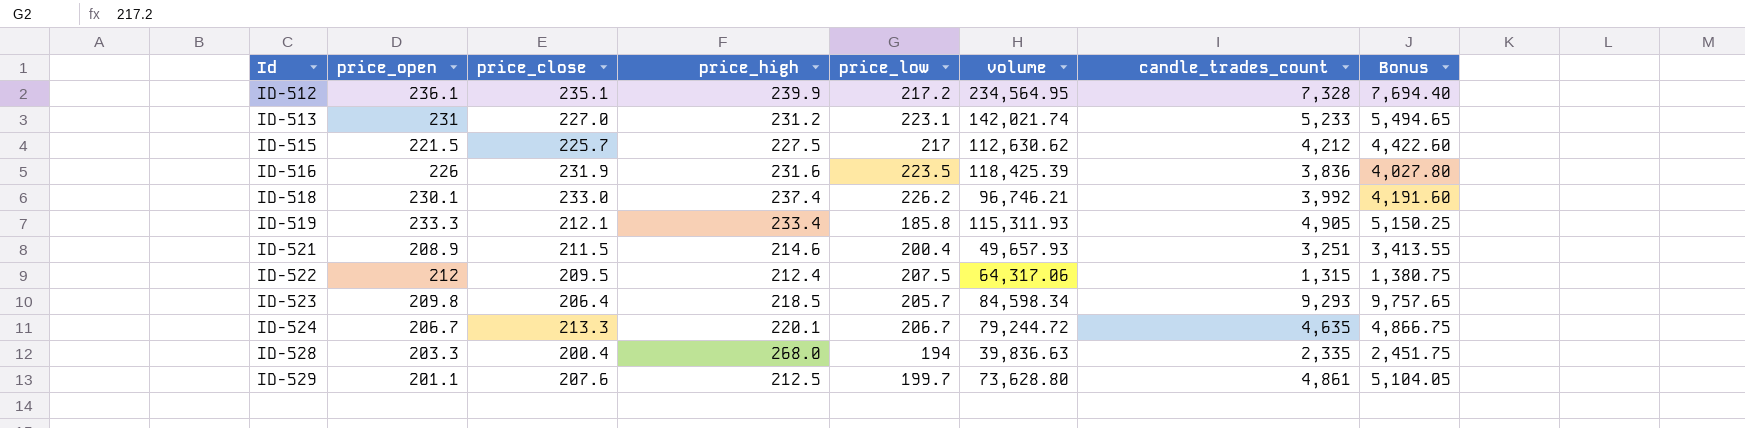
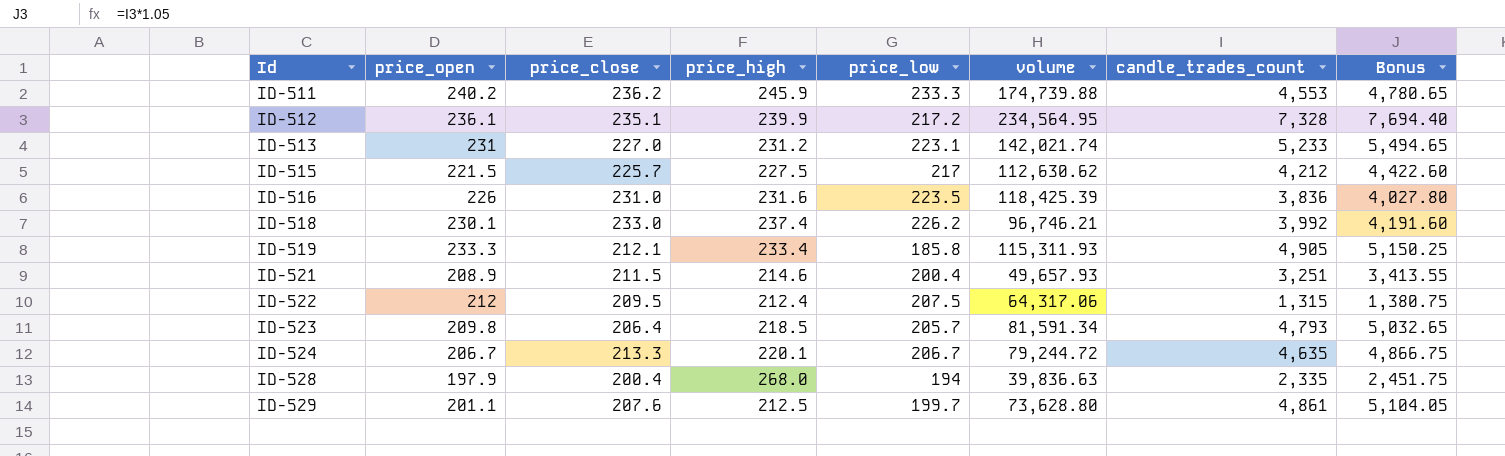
row ID-511: none -> 240.2 | 236.2 | 245.9 | 233.3 | 174,739.88 | 4,553 | 4,780.65
ID-516 | price_close: 231.9 -> 231.0
ID-523 | volume: 84,598.34 -> 81,591.34
ID-523 | candle_trades_count: 9,293 -> 4,793
ID-523 | Bonus: 9,757.65 -> 5,032.65
ID-528 | price_open: 203.3 -> 197.9

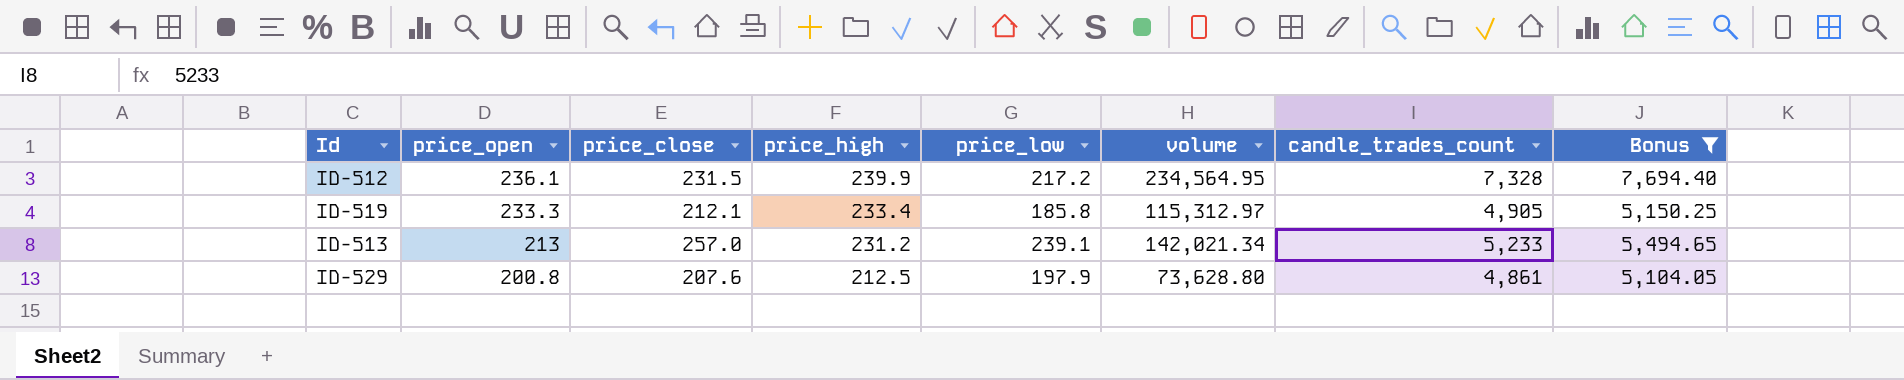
filter: none -> Bonus >= 5,104.05
row order: Id ascending -> price_open descending
ID-512 | price_close: 235.1 -> 231.5
ID-519 | volume: 115,311.93 -> 115,312.97
ID-513 | price_open: 231 -> 213
ID-513 | price_close: 227.0 -> 257.0
ID-513 | price_low: 223.1 -> 239.1
ID-513 | volume: 142,021.74 -> 142,021.34
ID-529 | price_open: 201.1 -> 200.8
ID-529 | price_low: 199.7 -> 197.9

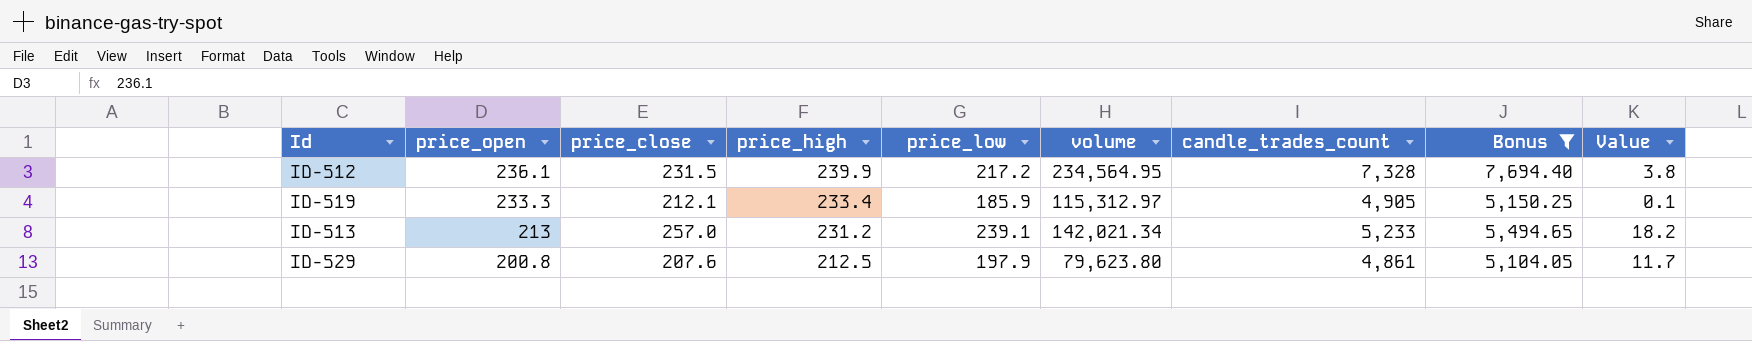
column Value | formula: none -> [price_high] - [price_open]
ID-519 | price_low: 185.8 -> 185.9
ID-529 | volume: 73,628.80 -> 79,623.80

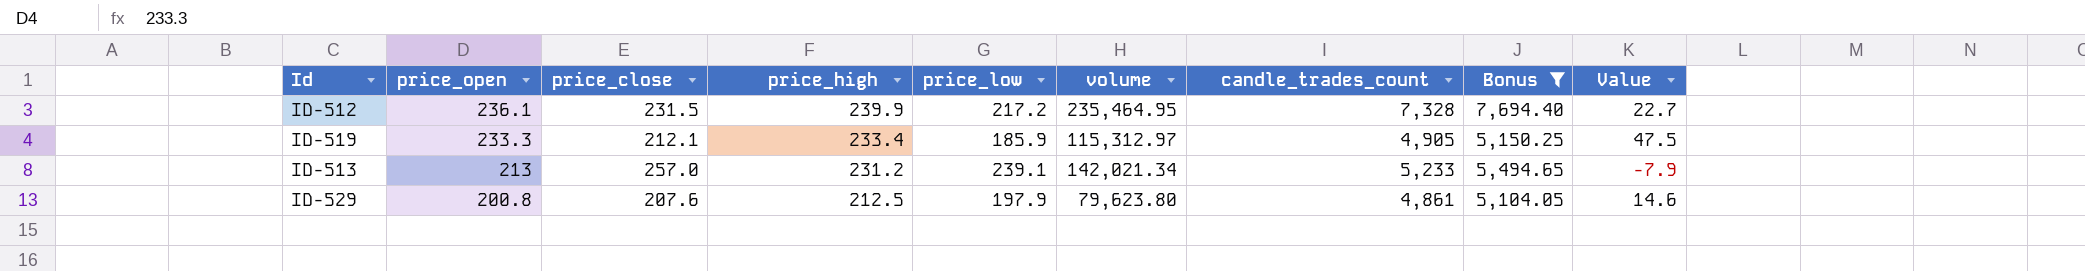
column Value | formula: [price_high] - [price_open] -> [price_high] - [price_low]
ID-512 | volume: 234,564.95 -> 235,464.95

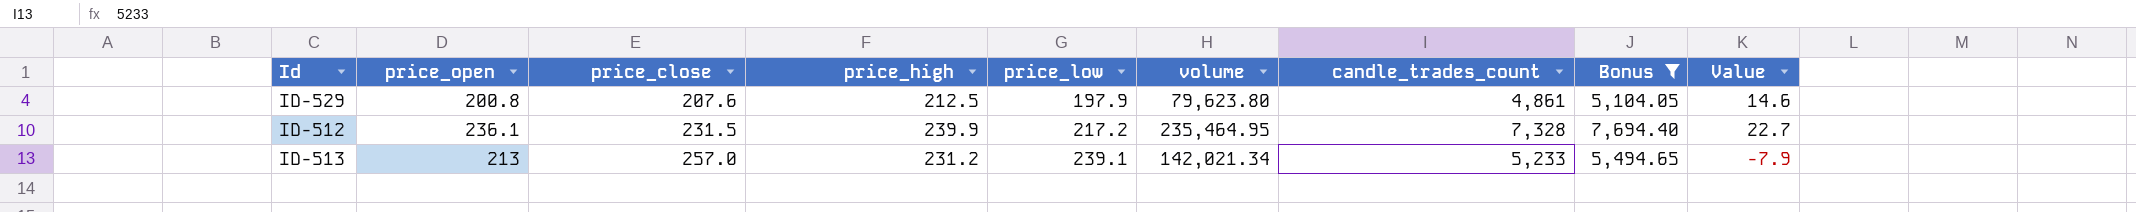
row order: price_open descending -> price_close ascending
row ID-519: 233.3 | 212.1 | 233.4 | 185.9 | 115,312.97 | 4,905 | 5,150.25 | 47.5 -> none

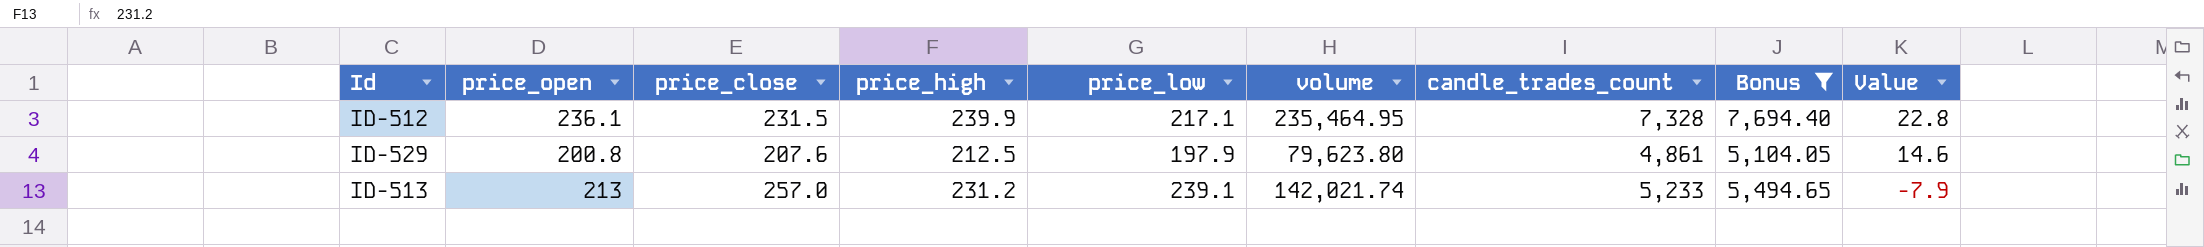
row order: price_close ascending -> Value descending
ID-512 | price_low: 217.2 -> 217.1
ID-512 | Value: 22.7 -> 22.8
ID-513 | volume: 142,021.34 -> 142,021.74

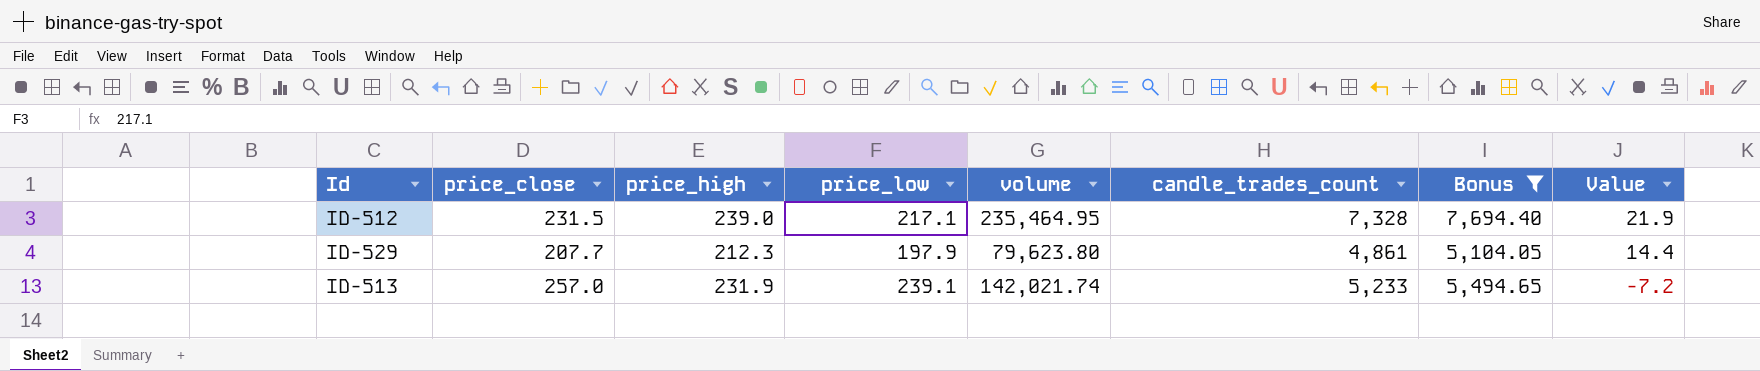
column price_open | position: 2 -> none
ID-512 | price_high: 239.9 -> 239.0
ID-512 | Value: 22.8 -> 21.9
ID-529 | price_close: 207.6 -> 207.7
ID-529 | price_high: 212.5 -> 212.3
ID-529 | Value: 14.6 -> 14.4
ID-513 | price_high: 231.2 -> 231.9
ID-513 | Value: -7.9 -> -7.2

